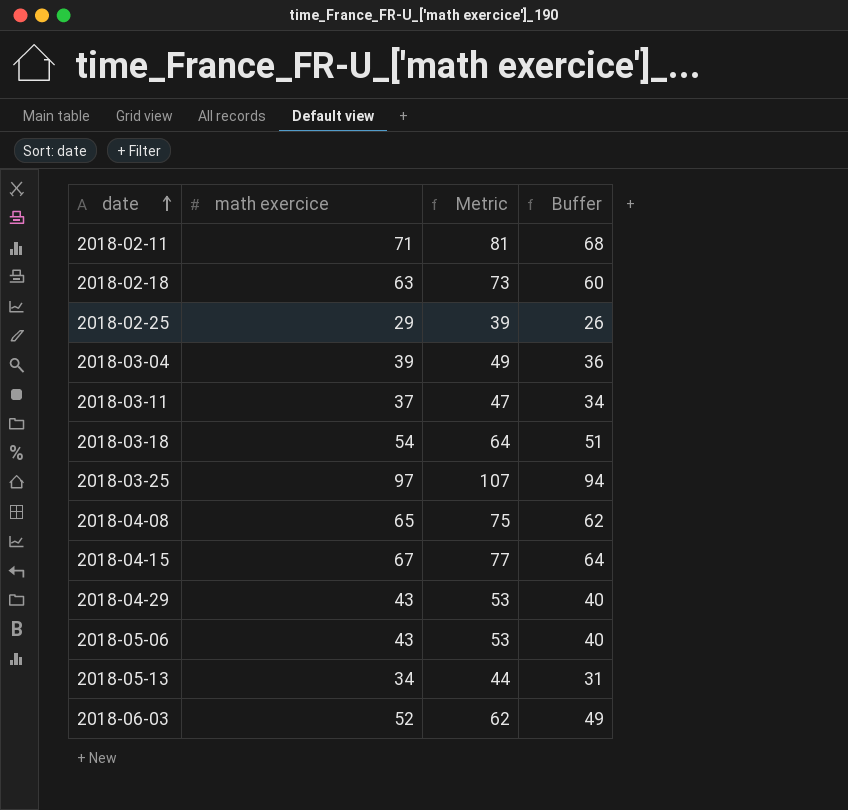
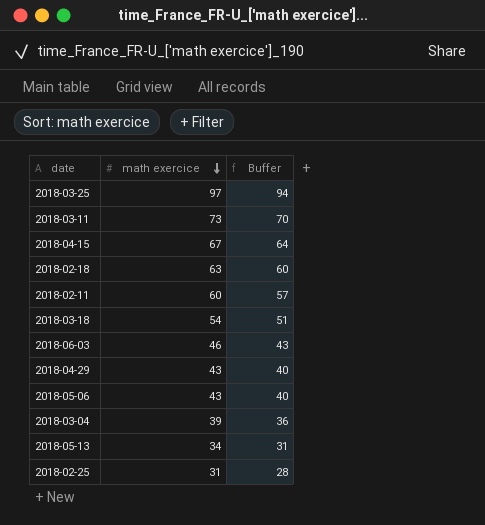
row order: date ascending -> math exercice descending
column Metric | formula: [math exercice] + 10 -> none
row 2018-04-08: 65 | 75 | 62 -> none
2018-03-11 | math exercice: 37 -> 73
2018-03-11 | Buffer: 34 -> 70
2018-02-11 | math exercice: 71 -> 60
2018-02-11 | Buffer: 68 -> 57
2018-06-03 | math exercice: 52 -> 46
2018-06-03 | Buffer: 49 -> 43
2018-02-25 | math exercice: 29 -> 31
2018-02-25 | Buffer: 26 -> 28

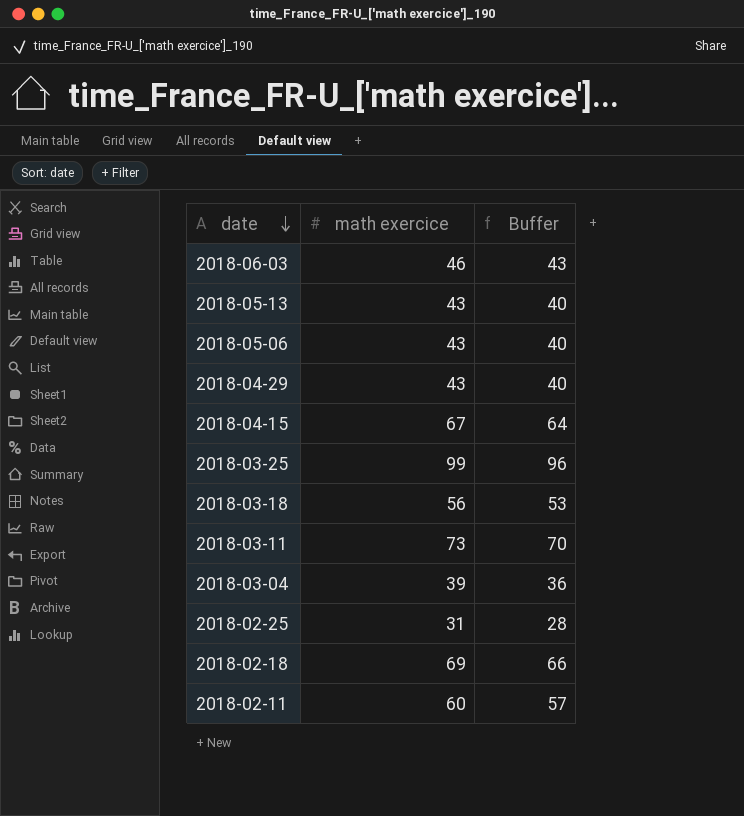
row order: math exercice descending -> date descending
2018-05-13 | math exercice: 34 -> 43
2018-05-13 | Buffer: 31 -> 40
2018-03-25 | math exercice: 97 -> 99
2018-03-25 | Buffer: 94 -> 96
2018-03-18 | math exercice: 54 -> 56
2018-03-18 | Buffer: 51 -> 53
2018-02-18 | math exercice: 63 -> 69
2018-02-18 | Buffer: 60 -> 66

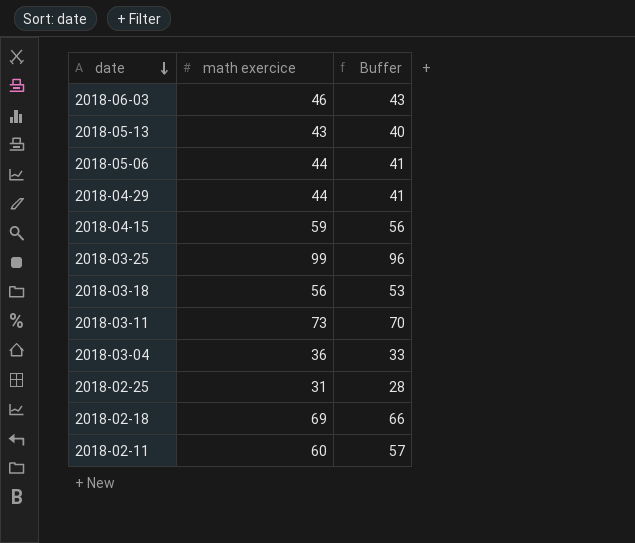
2018-05-06 | math exercice: 43 -> 44
2018-05-06 | Buffer: 40 -> 41
2018-04-29 | math exercice: 43 -> 44
2018-04-29 | Buffer: 40 -> 41
2018-04-15 | math exercice: 67 -> 59
2018-04-15 | Buffer: 64 -> 56
2018-03-04 | math exercice: 39 -> 36
2018-03-04 | Buffer: 36 -> 33

